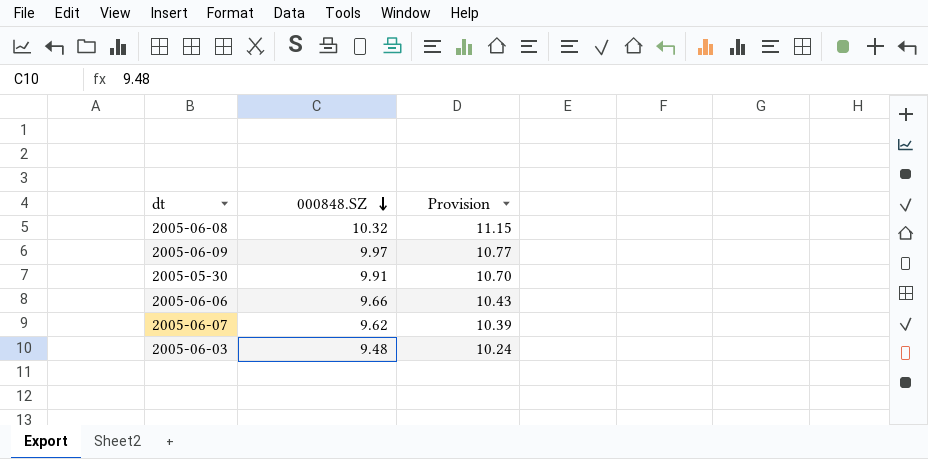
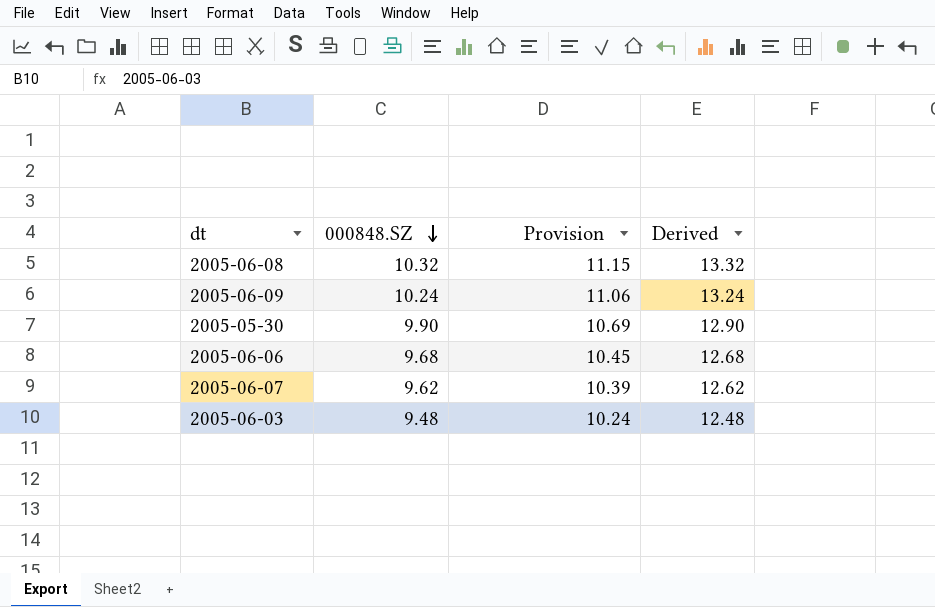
column Derived | formula: none -> [000848.SZ] + 3
2005-06-09 | 000848.SZ: 9.97 -> 10.24
2005-06-09 | Provision: 10.77 -> 11.06
2005-05-30 | 000848.SZ: 9.91 -> 9.90
2005-05-30 | Provision: 10.70 -> 10.69
2005-06-06 | 000848.SZ: 9.66 -> 9.68
2005-06-06 | Provision: 10.43 -> 10.45

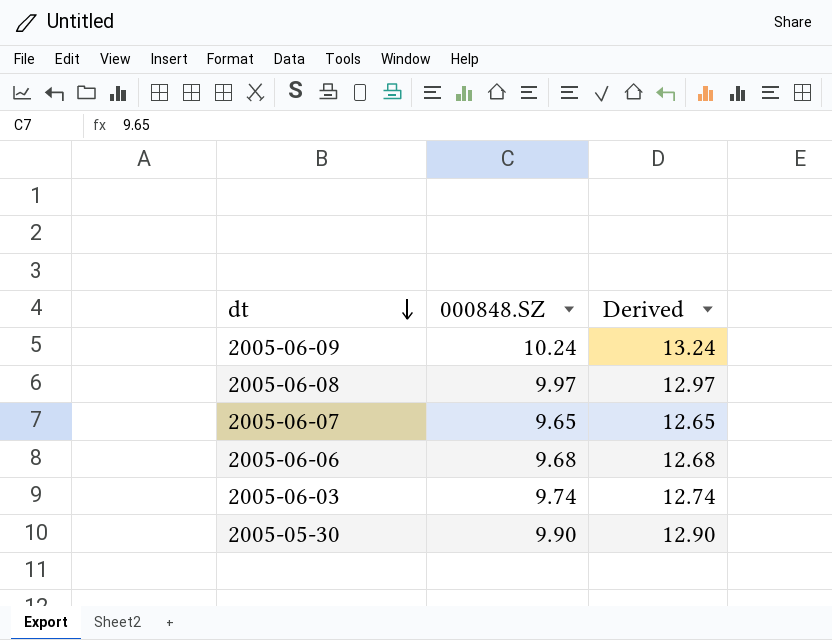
row order: 000848.SZ descending -> dt descending
column Provision | formula: [000848.SZ] * 1.08 -> none
2005-06-08 | 000848.SZ: 10.32 -> 9.97
2005-06-08 | Derived: 13.32 -> 12.97
2005-06-07 | 000848.SZ: 9.62 -> 9.65
2005-06-07 | Derived: 12.62 -> 12.65
2005-06-03 | 000848.SZ: 9.48 -> 9.74
2005-06-03 | Derived: 12.48 -> 12.74

